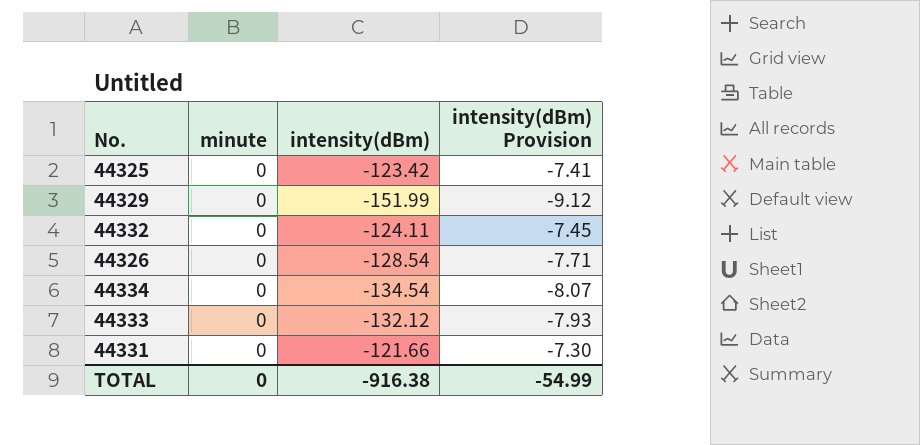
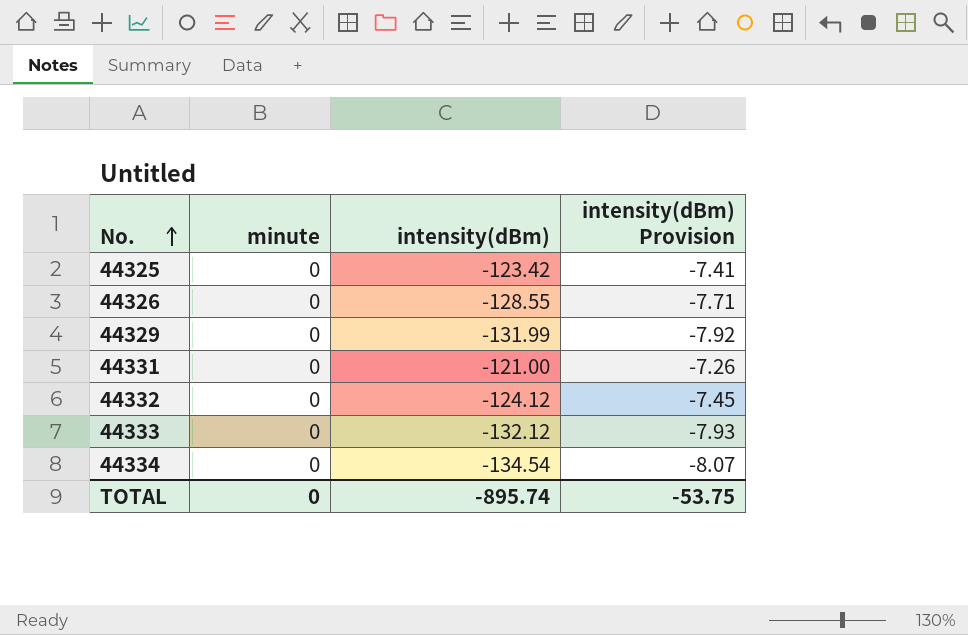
row order: none -> No. ascending
44326 | intensity(dBm): -128.54 -> -128.55
44329 | intensity(dBm): -151.99 -> -131.99
44329 | intensity(dBm) Provision: -9.12 -> -7.92
44331 | intensity(dBm): -121.66 -> -121.00
44331 | intensity(dBm) Provision: -7.30 -> -7.26
44332 | intensity(dBm): -124.11 -> -124.12
TOTAL | intensity(dBm): -916.38 -> -895.74
TOTAL | intensity(dBm) Provision: -54.99 -> -53.75

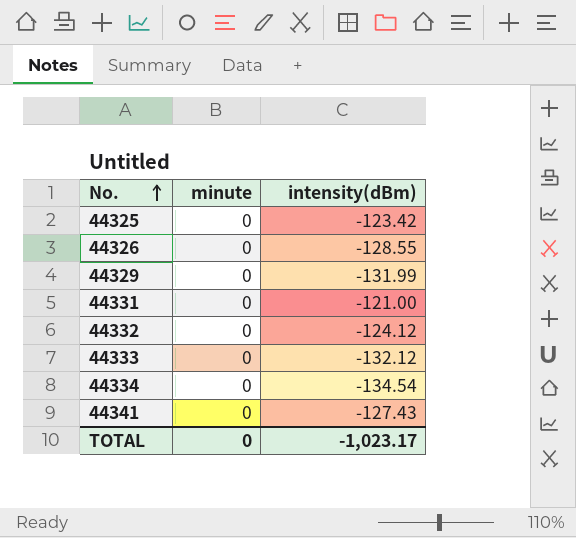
column intensity(dBm) Provision | formula: [intensity(dBm)] * 0.06 -> none
row 44341: none -> 0 | -127.43
TOTAL | intensity(dBm): -895.74 -> -1,023.17

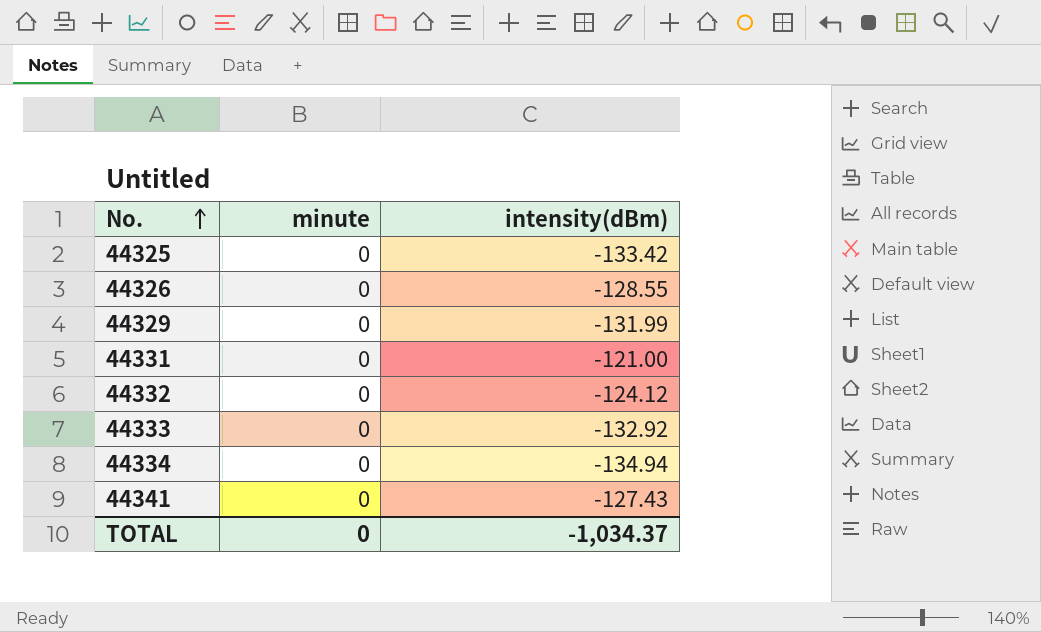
44325 | intensity(dBm): -123.42 -> -133.42
44333 | intensity(dBm): -132.12 -> -132.92
44334 | intensity(dBm): -134.54 -> -134.94
TOTAL | intensity(dBm): -1,023.17 -> -1,034.37

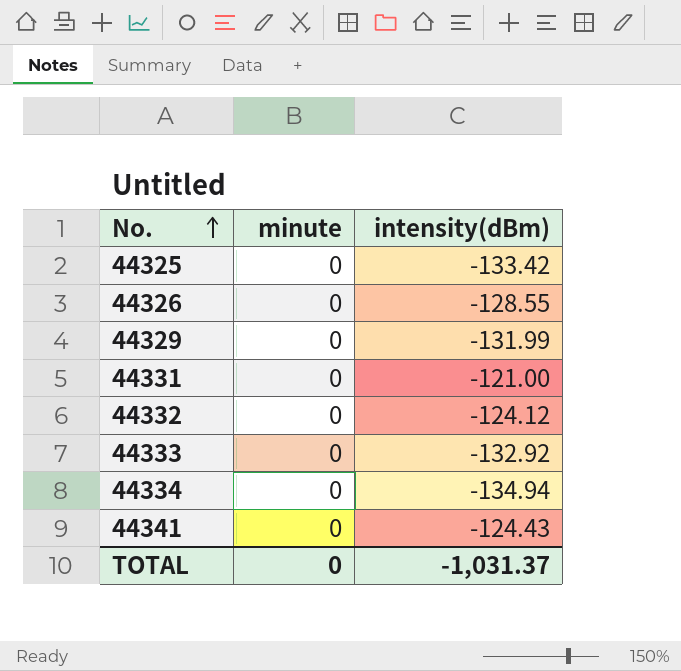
44341 | intensity(dBm): -127.43 -> -124.43
TOTAL | intensity(dBm): -1,034.37 -> -1,031.37

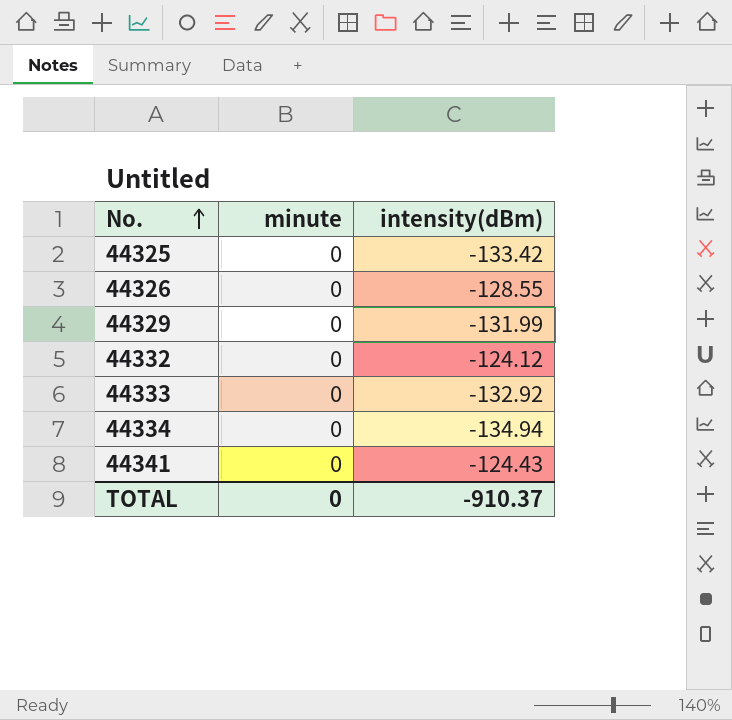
row 44331: 0 | -121.00 -> none
TOTAL | intensity(dBm): -1,031.37 -> -910.37

